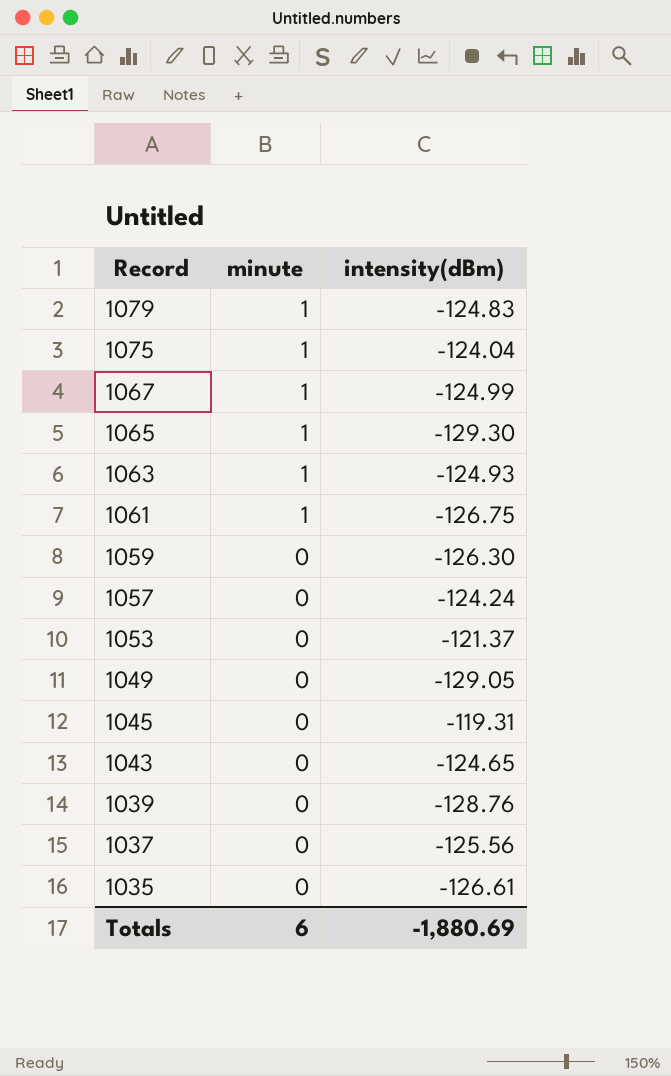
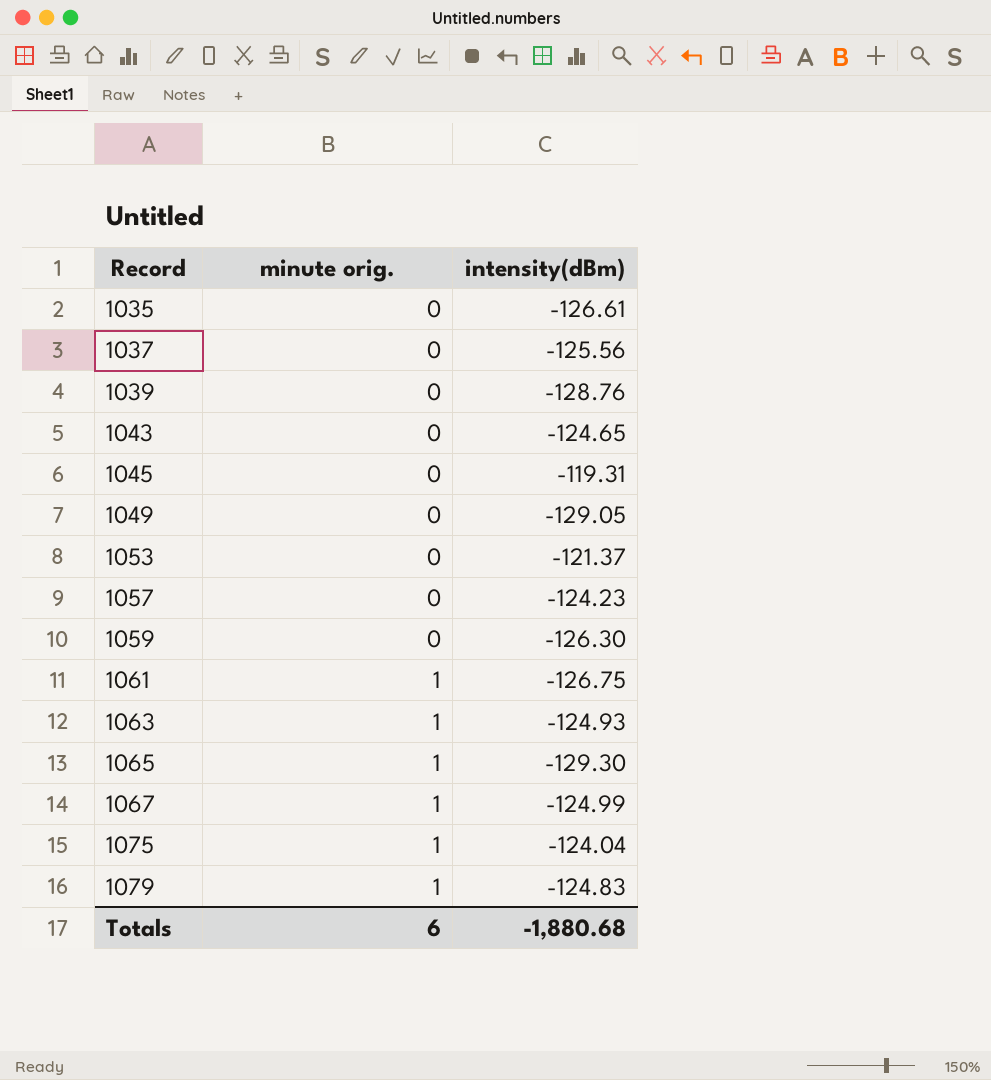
row order: Record descending -> Record ascending
column name: minute -> minute orig.
1057 | intensity(dBm): -124.24 -> -124.23
Totals | intensity(dBm): -1,880.69 -> -1,880.68

